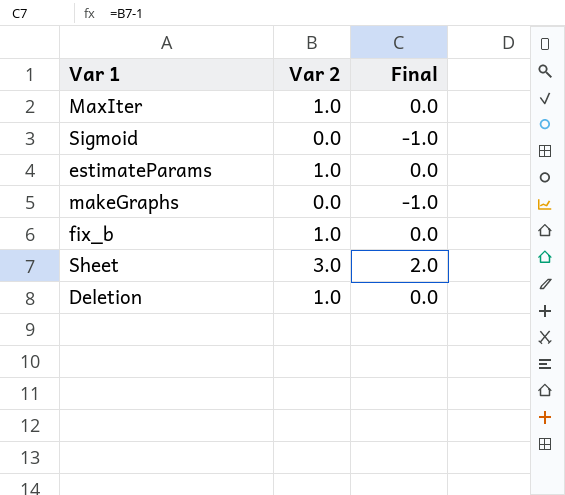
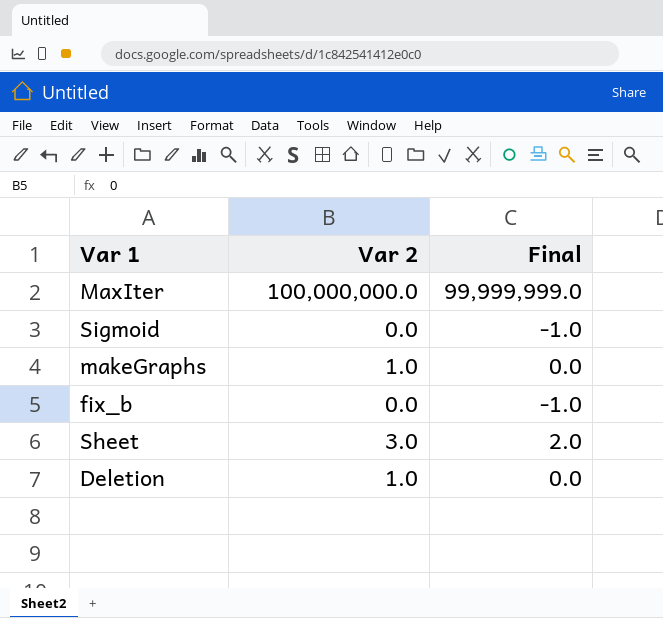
row estimateParams: 1.0 | 0.0 -> none
MaxIter | Var 2: 1.0 -> 100,000,000.0
MaxIter | Final: 0.0 -> 99,999,999.0
makeGraphs | Var 2: 0.0 -> 1.0
makeGraphs | Final: -1.0 -> 0.0
fix_b | Var 2: 1.0 -> 0.0
fix_b | Final: 0.0 -> -1.0

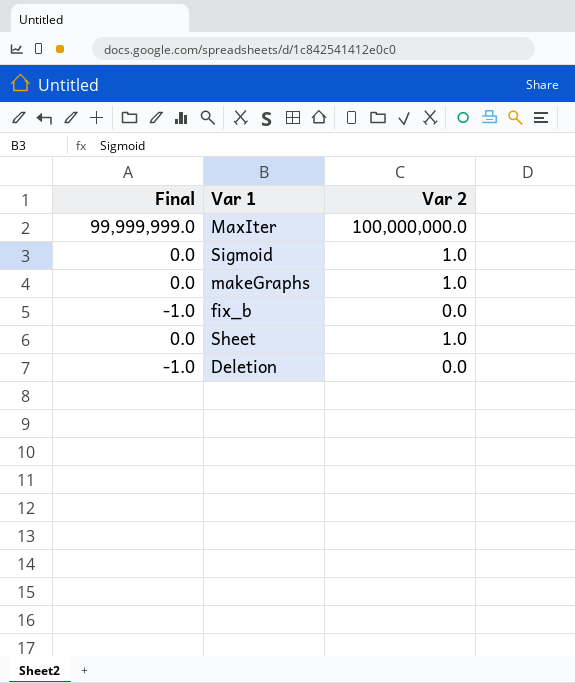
column Final | position: 3 -> 1
Sigmoid | Final: -1.0 -> 0.0
Sigmoid | Var 2: 0.0 -> 1.0
Sheet | Final: 2.0 -> 0.0
Sheet | Var 2: 3.0 -> 1.0
Deletion | Final: 0.0 -> -1.0
Deletion | Var 2: 1.0 -> 0.0

